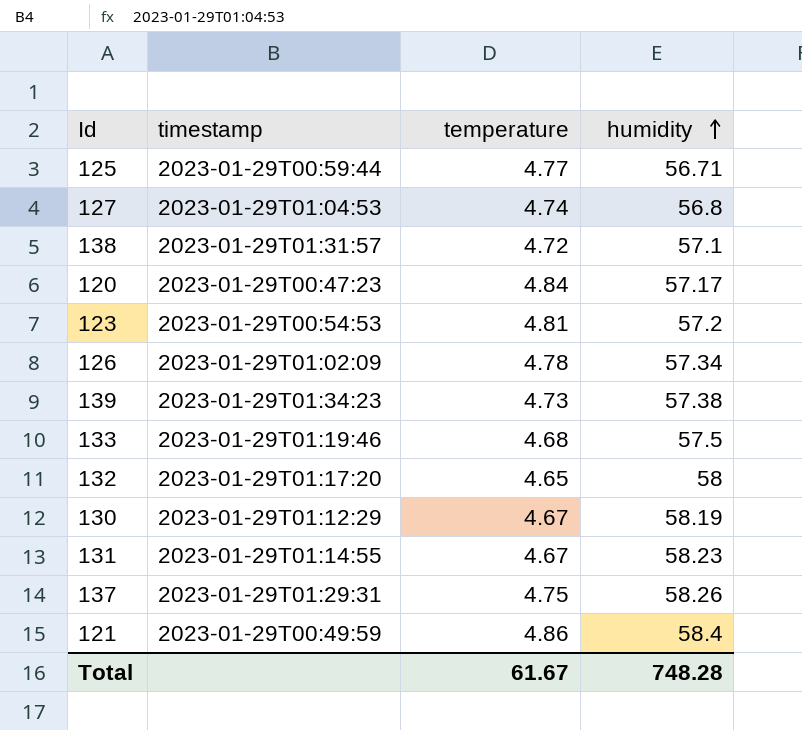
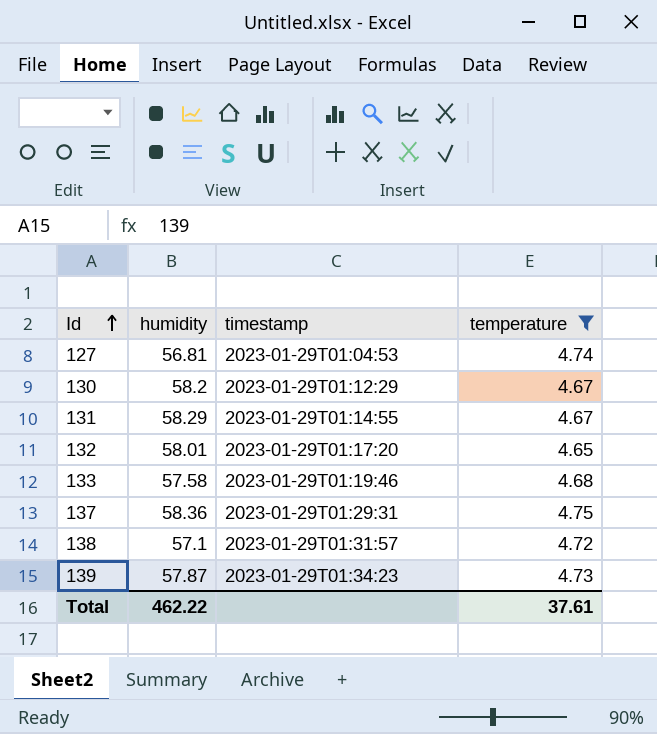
filter: none -> temperature <= 4.75
row order: humidity ascending -> Id ascending
column humidity | position: 4 -> 2
127 | humidity: 56.8 -> 56.81
130 | humidity: 58.19 -> 58.2
131 | humidity: 58.23 -> 58.29
132 | humidity: 58 -> 58.01
133 | humidity: 57.5 -> 57.58
137 | humidity: 58.26 -> 58.36
139 | humidity: 57.38 -> 57.87
Total | humidity: 748.28 -> 462.22
Total | temperature: 61.67 -> 37.61

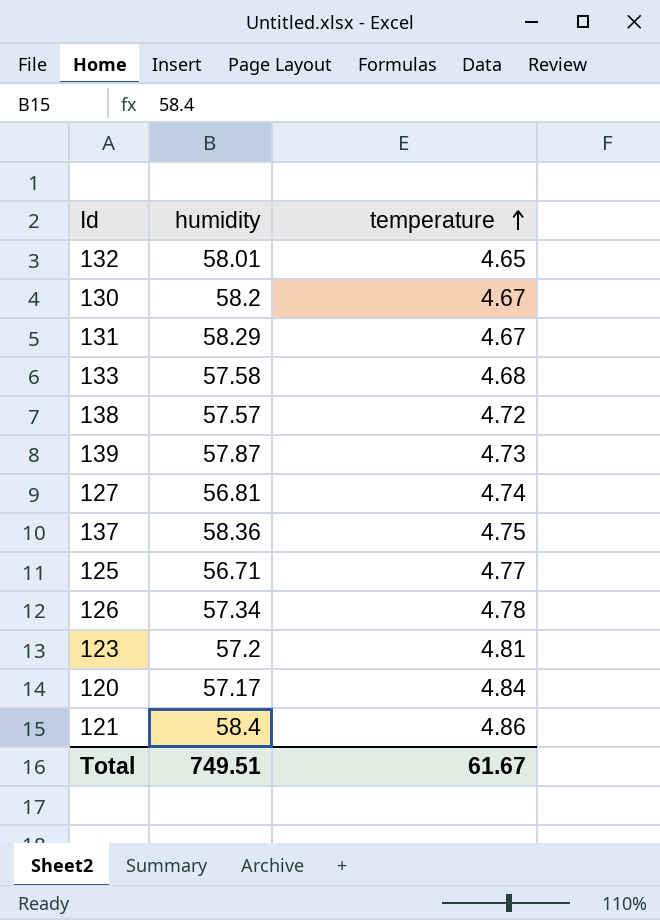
filter: temperature <= 4.75 -> none
row order: Id ascending -> temperature ascending
column timestamp | position: 3 -> none
138 | humidity: 57.1 -> 57.57
Total | humidity: 462.22 -> 749.51
Total | temperature: 37.61 -> 61.67

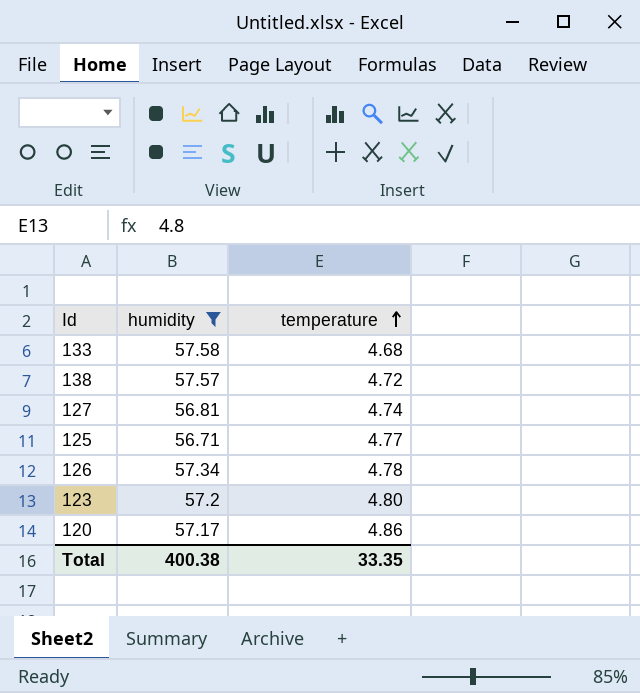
filter: none -> humidity <= 57.58
123 | temperature: 4.81 -> 4.80
120 | temperature: 4.84 -> 4.86
Total | humidity: 749.51 -> 400.38
Total | temperature: 61.67 -> 33.35

